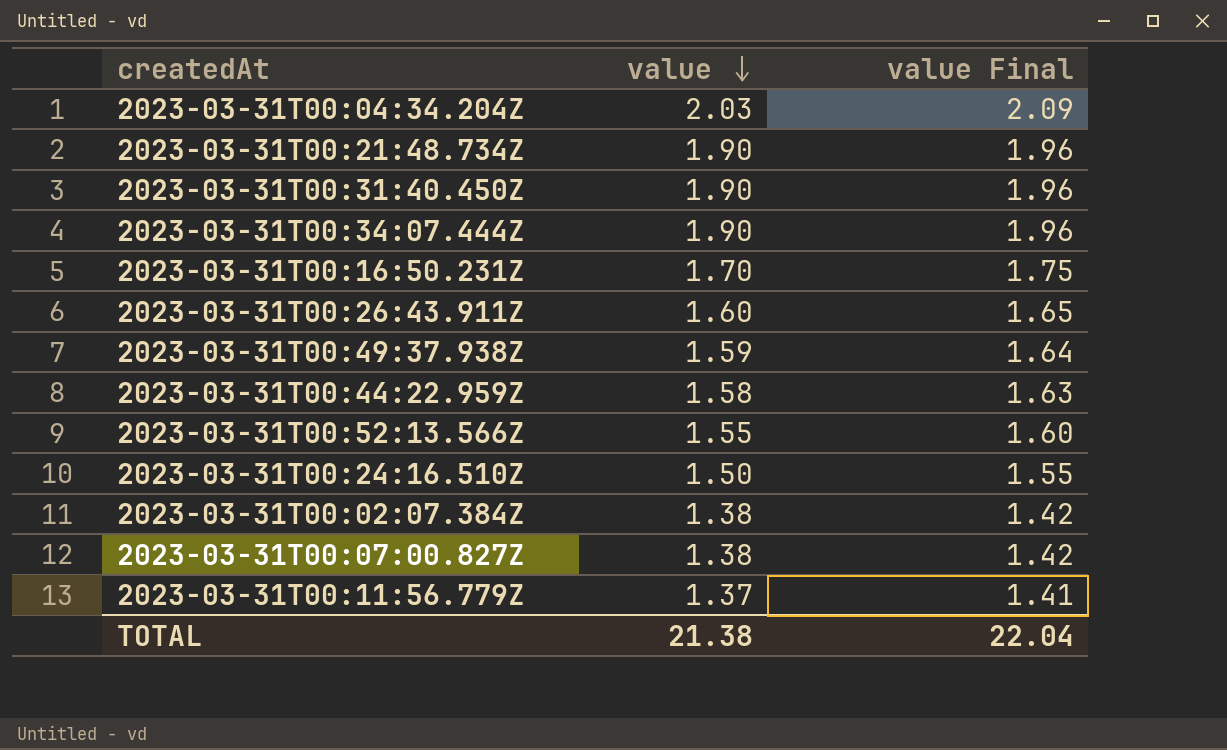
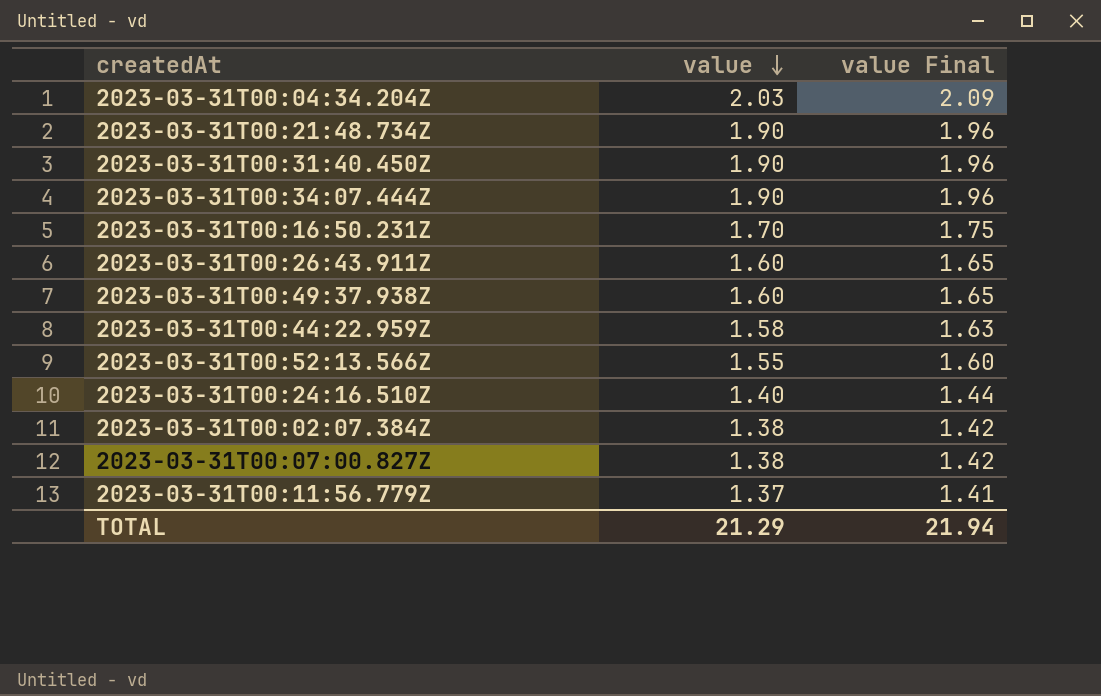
2023-03-31T00:49:37.938Z | value: 1.59 -> 1.60
2023-03-31T00:49:37.938Z | value Final: 1.64 -> 1.65
2023-03-31T00:24:16.510Z | value: 1.50 -> 1.40
2023-03-31T00:24:16.510Z | value Final: 1.55 -> 1.44
TOTAL | value: 21.38 -> 21.29
TOTAL | value Final: 22.04 -> 21.94

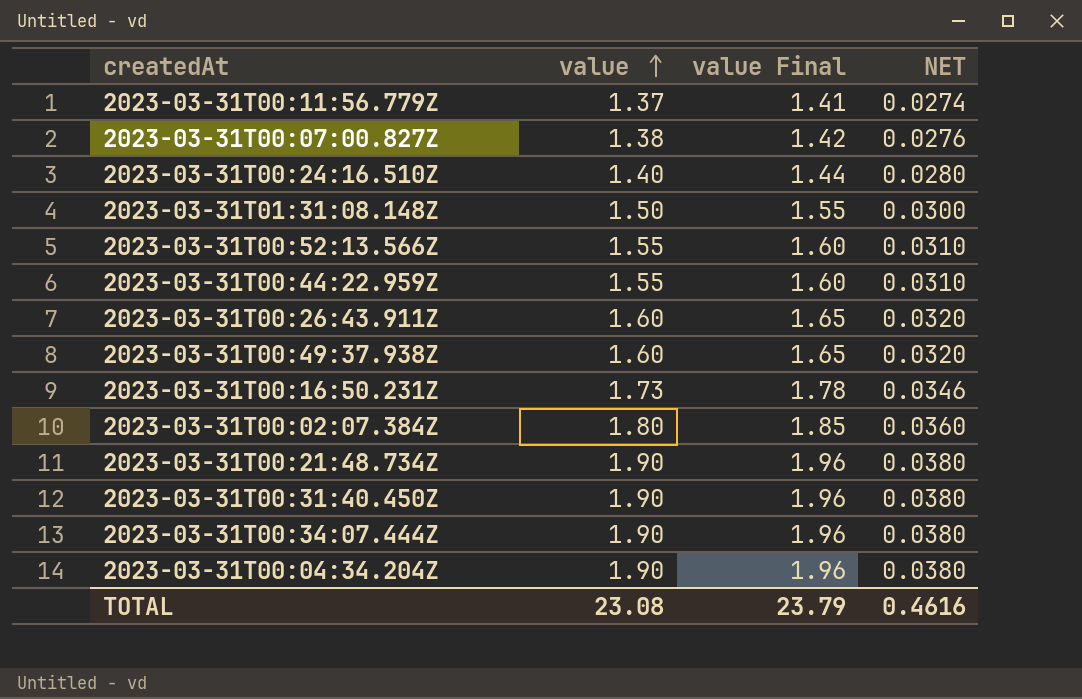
row order: value descending -> value ascending
column NET | formula: none -> [value] * 0.02
row 2023-03-31T01:31:08.148Z: none -> 1.50 | 1.55 | 0.0300
2023-03-31T00:44:22.959Z | value: 1.58 -> 1.55
2023-03-31T00:44:22.959Z | value Final: 1.63 -> 1.60
2023-03-31T00:16:50.231Z | value: 1.70 -> 1.73
2023-03-31T00:16:50.231Z | value Final: 1.75 -> 1.78
2023-03-31T00:02:07.384Z | value: 1.38 -> 1.80
2023-03-31T00:02:07.384Z | value Final: 1.42 -> 1.85
2023-03-31T00:04:34.204Z | value: 2.03 -> 1.90
2023-03-31T00:04:34.204Z | value Final: 2.09 -> 1.96
TOTAL | value: 21.29 -> 23.08
TOTAL | value Final: 21.94 -> 23.79

